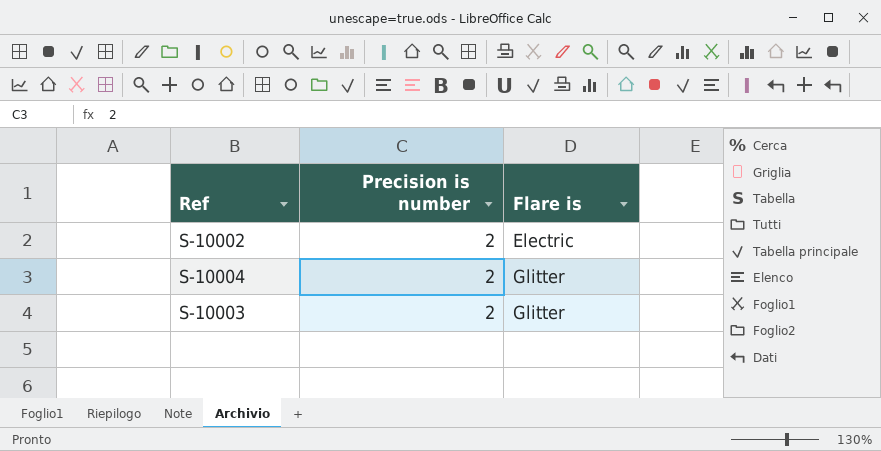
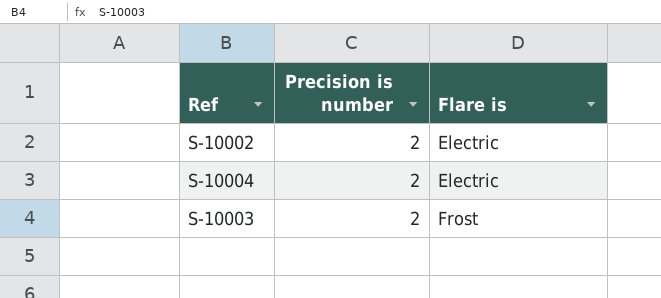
S-10004 | Flare is: Glitter -> Electric
S-10003 | Flare is: Glitter -> Frost

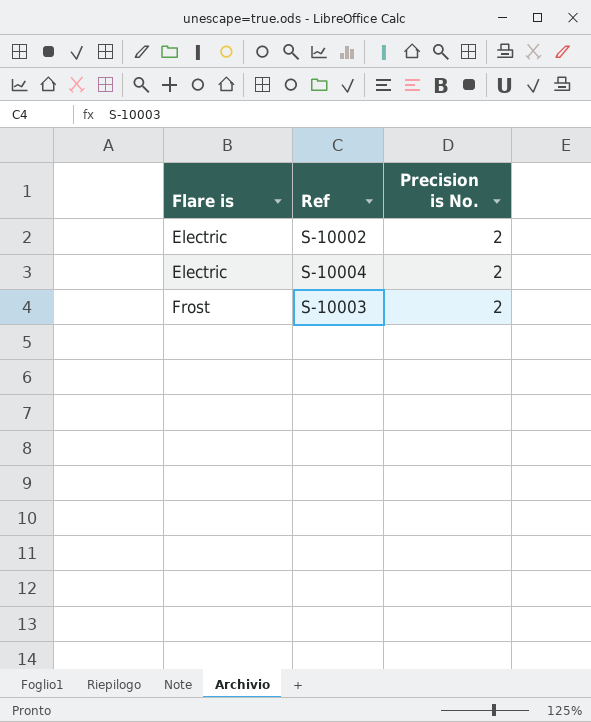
column Flare is | position: 3 -> 1
column name: Precision is number -> Precision is No.

